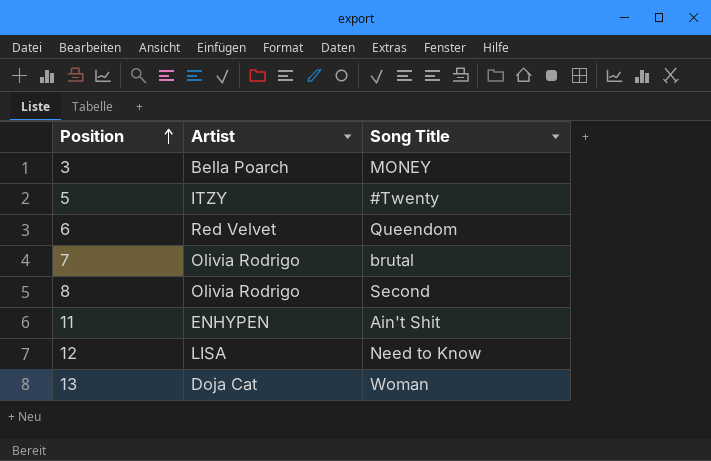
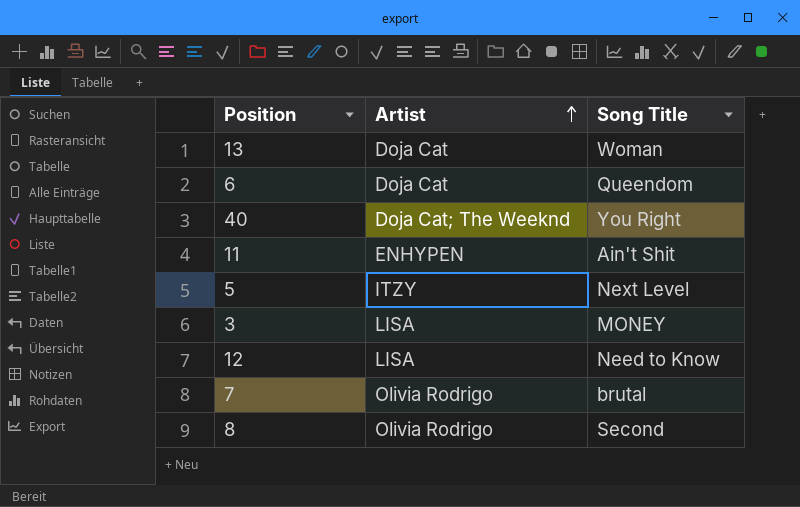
row order: Position ascending -> Artist ascending
6 | Artist: Red Velvet -> Doja Cat
row 40: none -> Doja Cat; The Weeknd | You Right
5 | Song Title: #Twenty -> Next Level
3 | Artist: Bella Poarch -> LISA

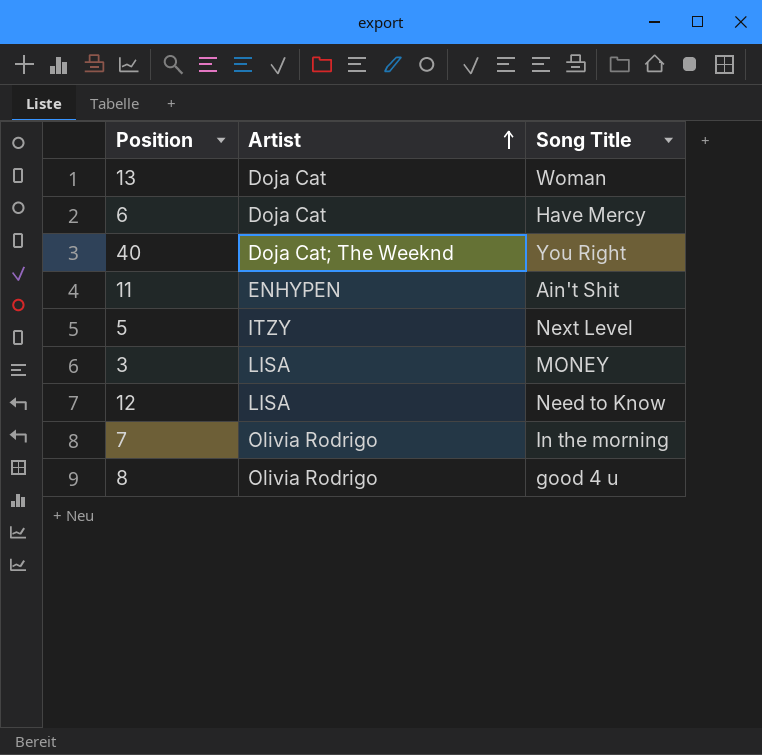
6 | Song Title: Queendom -> Have Mercy
7 | Song Title: brutal -> In the morning
8 | Song Title: Second -> good 4 u

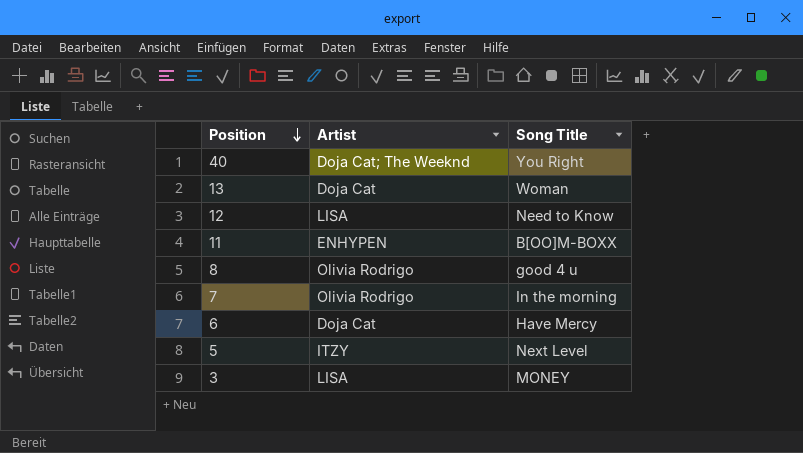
row order: Artist ascending -> Position descending
11 | Song Title: Ain't Shit -> B[OO]M-BOXX

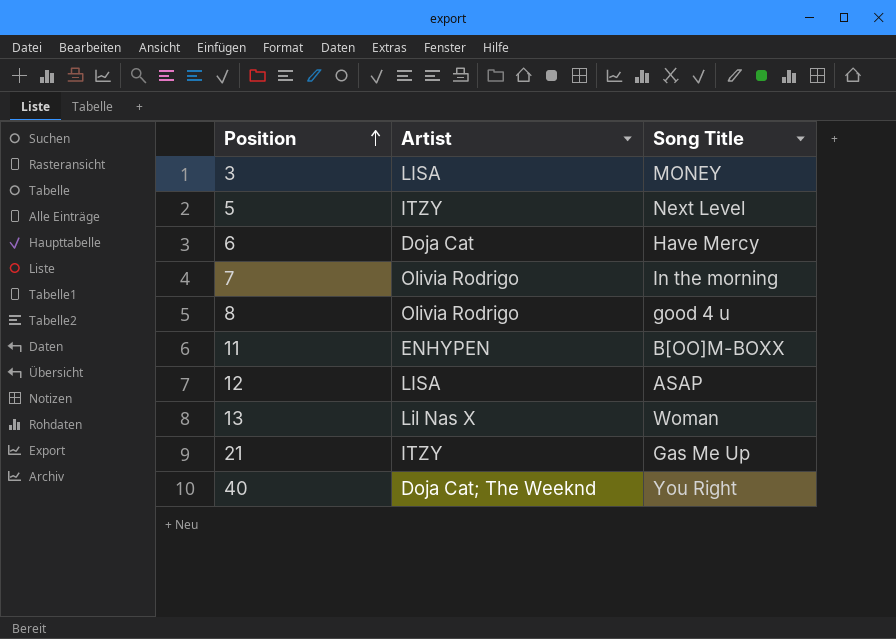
row order: Position descending -> Position ascending
12 | Song Title: Need to Know -> ASAP
13 | Artist: Doja Cat -> Lil Nas X
row 21: none -> ITZY | Gas Me Up

